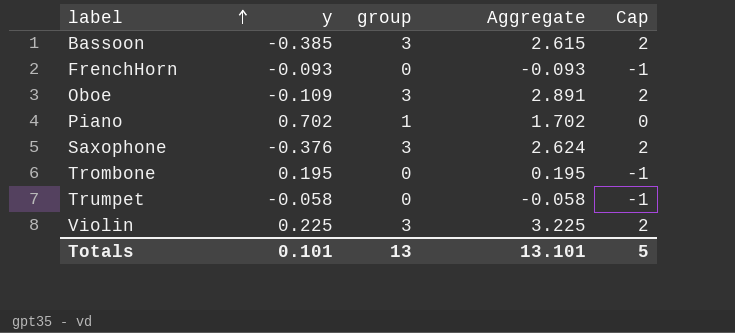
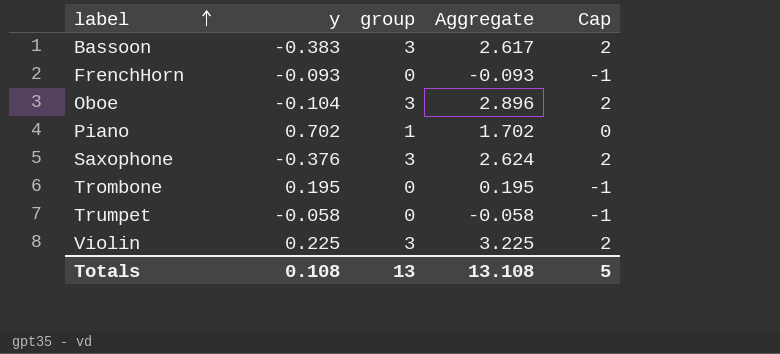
Bassoon | y: -0.385 -> -0.383
Bassoon | Aggregate: 2.615 -> 2.617
Oboe | y: -0.109 -> -0.104
Oboe | Aggregate: 2.891 -> 2.896
Totals | y: 0.101 -> 0.108
Totals | Aggregate: 13.101 -> 13.108

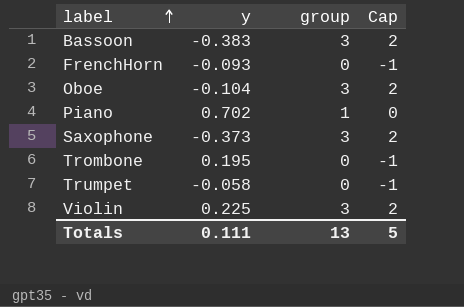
column Aggregate | formula: [y] + [group] -> none
Saxophone | y: -0.376 -> -0.373
Totals | y: 0.108 -> 0.111

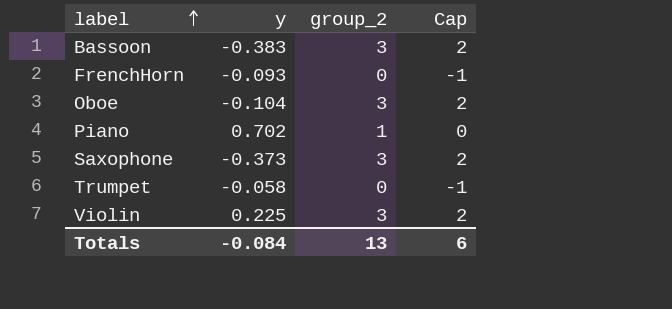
column name: group -> group_2
row Trombone: 0.195 | 0 | -1 -> none
Totals | y: 0.111 -> -0.084
Totals | Cap: 5 -> 6

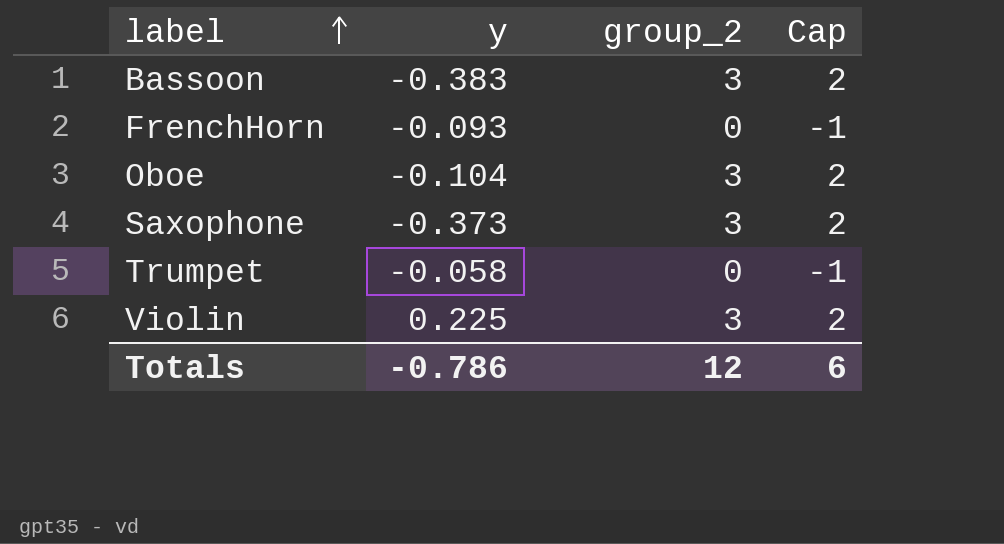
row Piano: 0.702 | 1 | 0 -> none
Totals | y: -0.084 -> -0.786
Totals | group_2: 13 -> 12

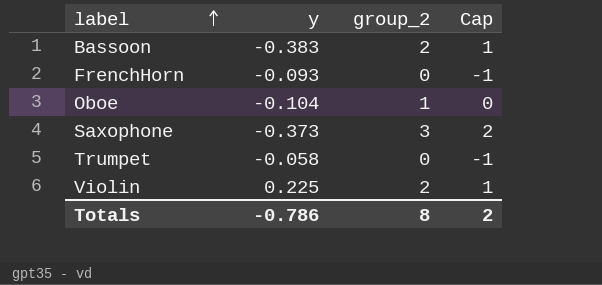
Bassoon | group_2: 3 -> 2
Bassoon | Cap: 2 -> 1
Oboe | group_2: 3 -> 1
Oboe | Cap: 2 -> 0
Violin | group_2: 3 -> 2
Violin | Cap: 2 -> 1
Totals | group_2: 12 -> 8
Totals | Cap: 6 -> 2

